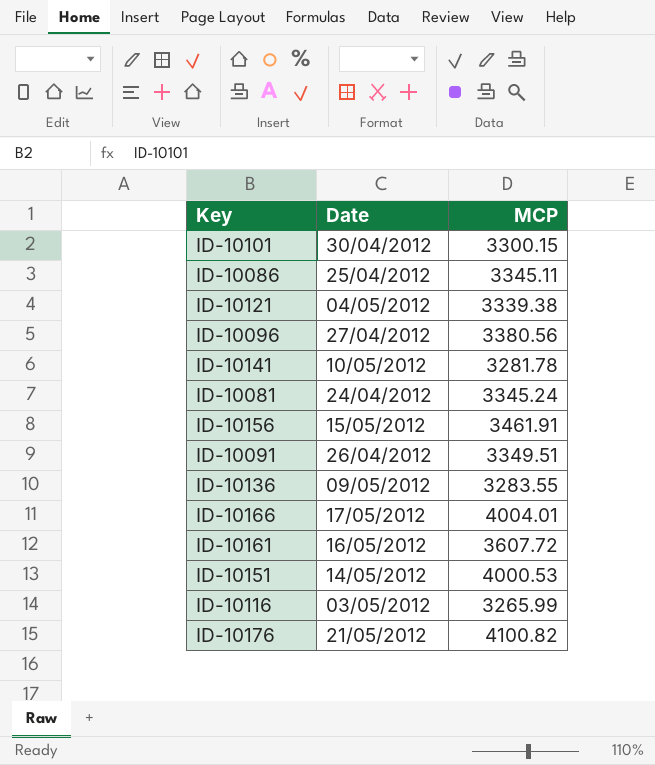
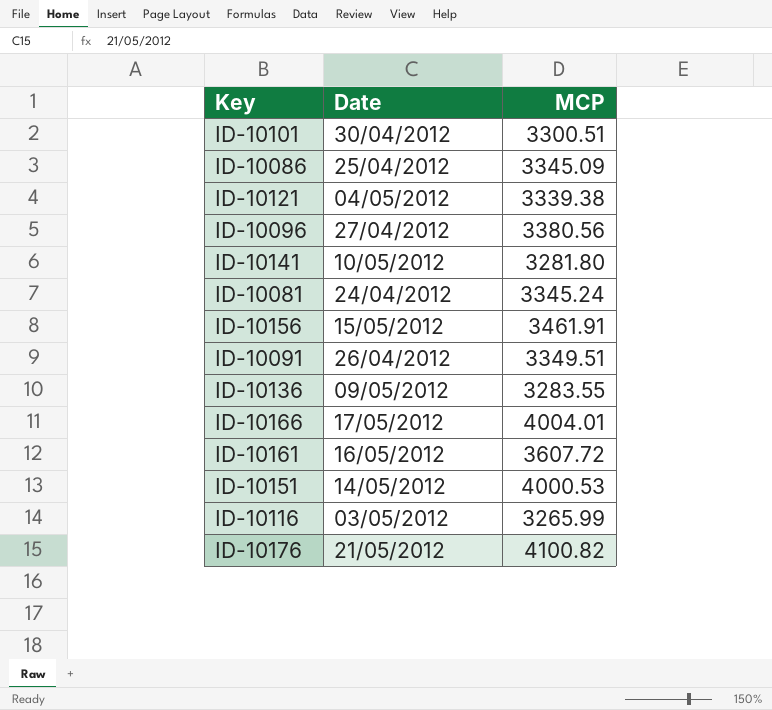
ID-10101 | MCP: 3300.15 -> 3300.51
ID-10086 | MCP: 3345.11 -> 3345.09
ID-10141 | MCP: 3281.78 -> 3281.80

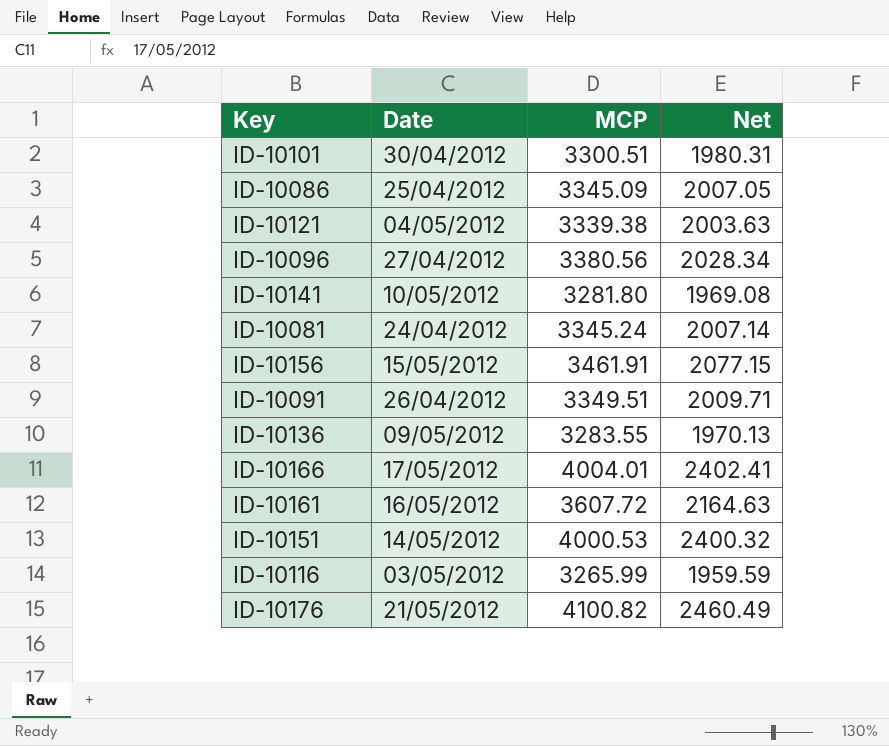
column Net | formula: none -> [MCP] * 0.6

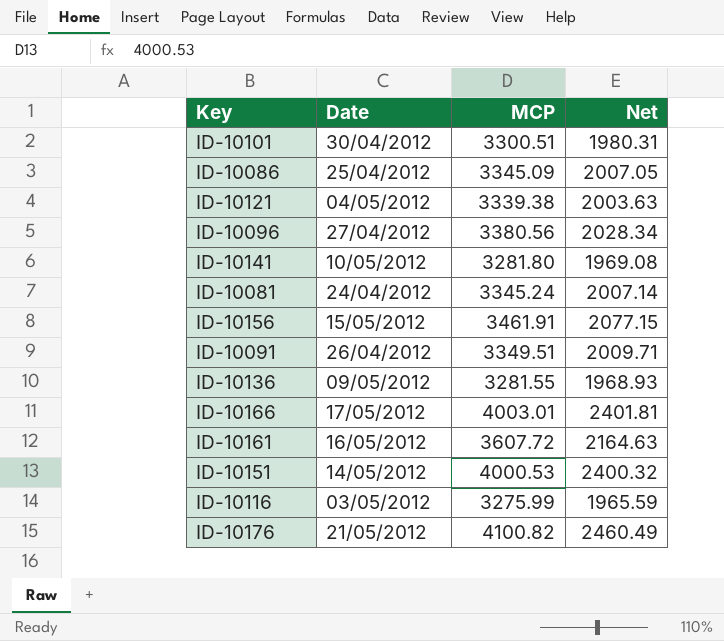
ID-10136 | MCP: 3283.55 -> 3281.55
ID-10136 | Net: 1970.13 -> 1968.93
ID-10166 | MCP: 4004.01 -> 4003.01
ID-10166 | Net: 2402.41 -> 2401.81
ID-10116 | MCP: 3265.99 -> 3275.99
ID-10116 | Net: 1959.59 -> 1965.59

